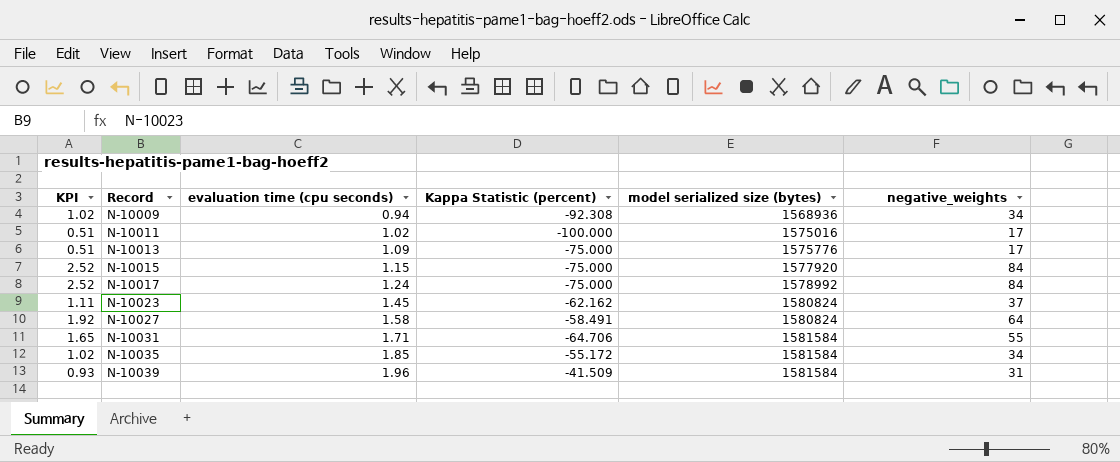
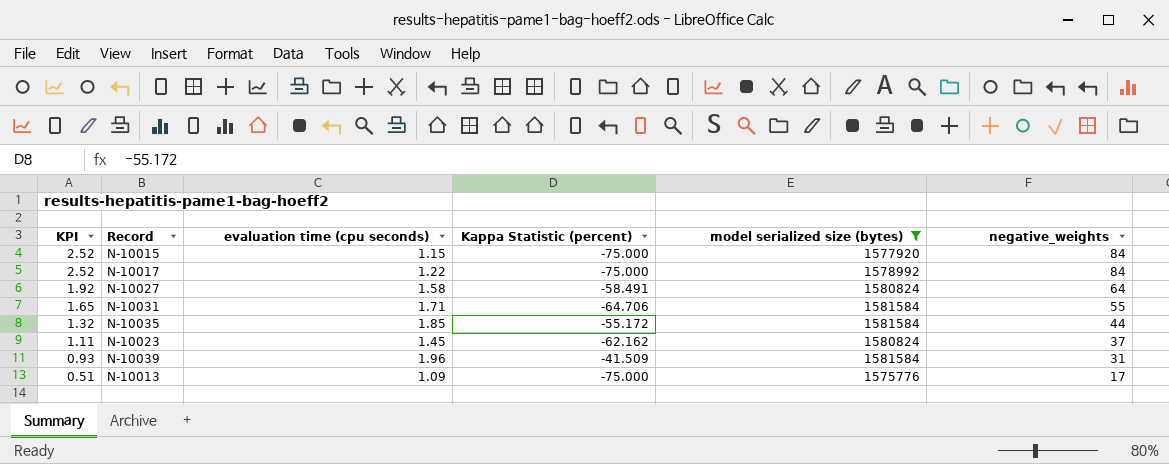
filter: none -> model serialized size (bytes) >= 1575776
row order: Record ascending -> KPI descending
N-10017 | evaluation time (cpu seconds): 1.24 -> 1.22
N-10035 | KPI: 1.02 -> 1.32
N-10035 | negative_weights: 34 -> 44

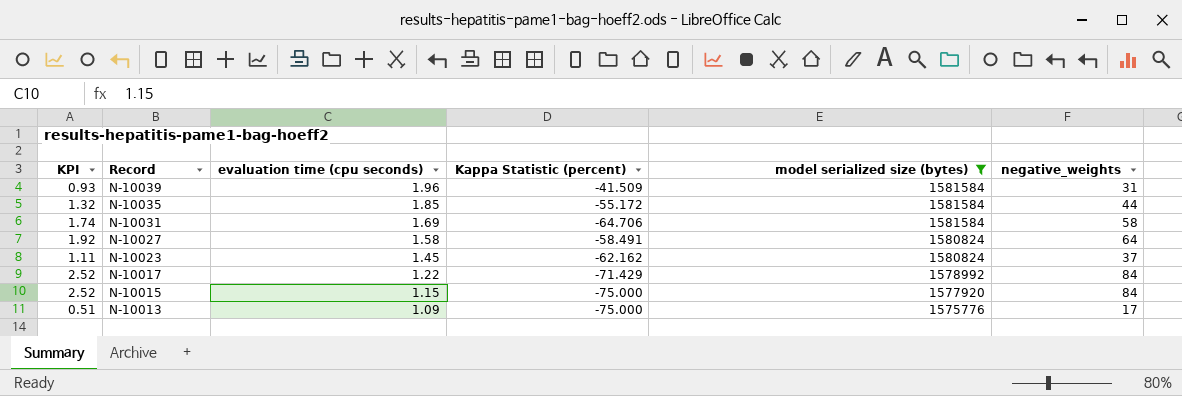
row order: KPI descending -> Record descending
N-10031 | KPI: 1.65 -> 1.74
N-10031 | evaluation time (cpu seconds): 1.71 -> 1.69
N-10031 | negative_weights: 55 -> 58
N-10017 | Kappa Statistic (percent): -75.000 -> -71.429

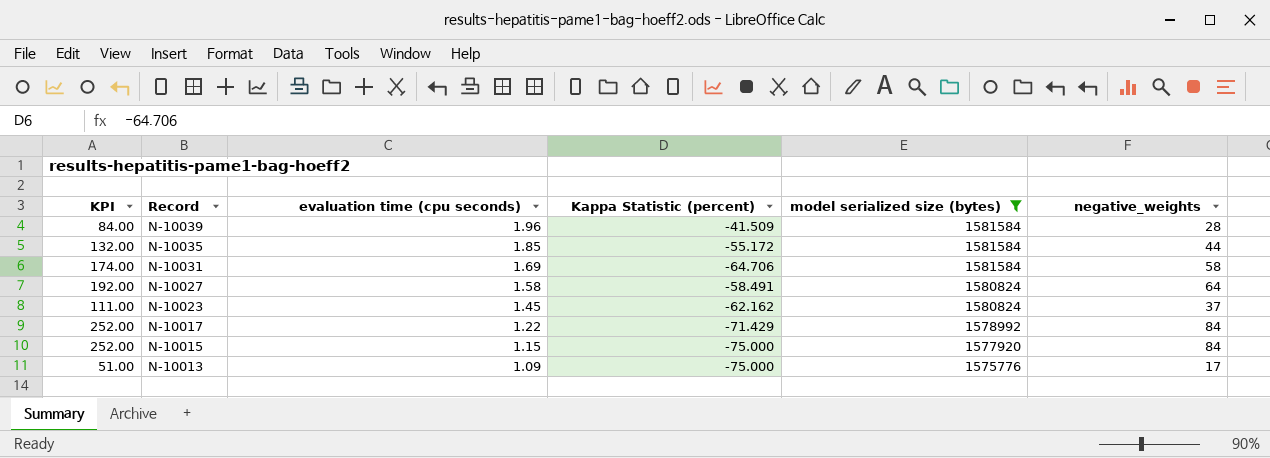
column KPI | formula: [negative_weights] * 0.03 -> [negative_weights] * 3
N-10039 | negative_weights: 31 -> 28

